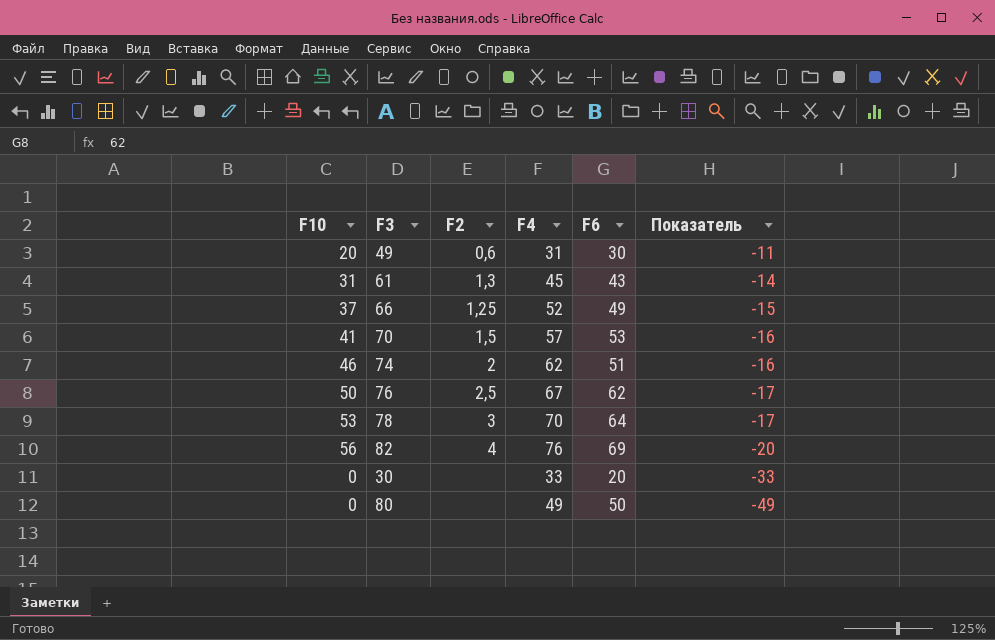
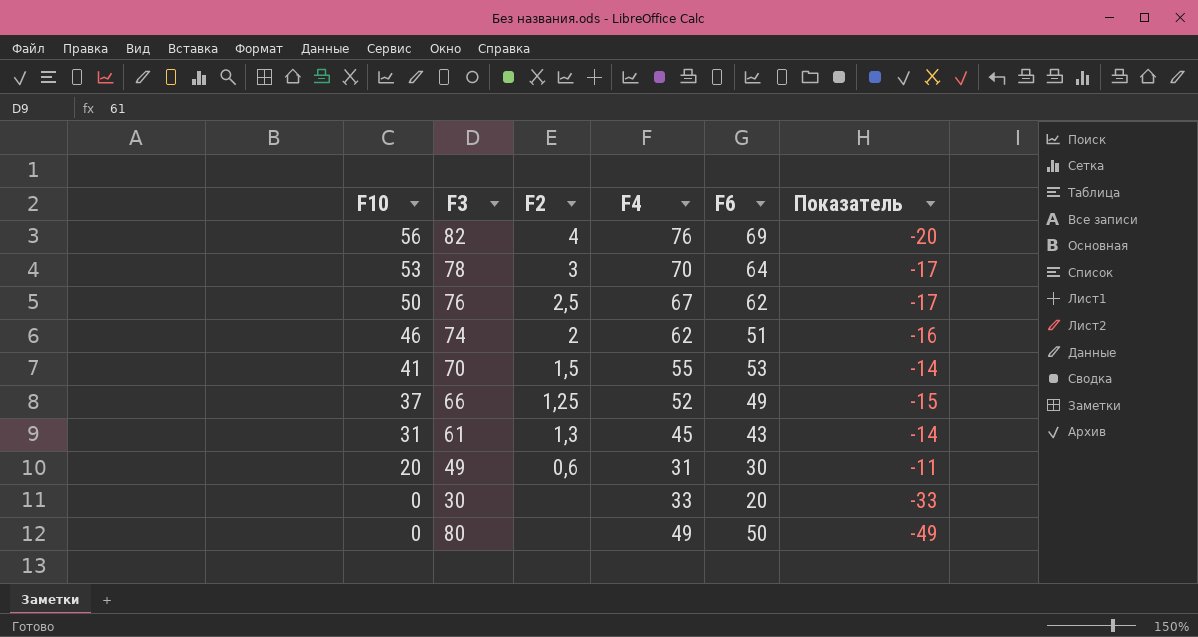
row order: Показатель descending -> F10 descending
70 | F4: 57 -> 55
70 | Показатель: -16 -> -14

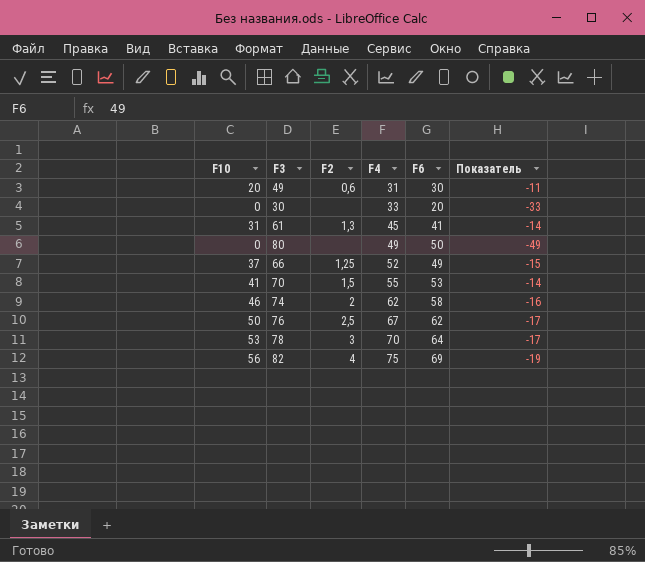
row order: F10 descending -> F4 ascending
61 | F6: 43 -> 41
74 | F6: 51 -> 58
82 | F4: 76 -> 75
82 | Показатель: -20 -> -19

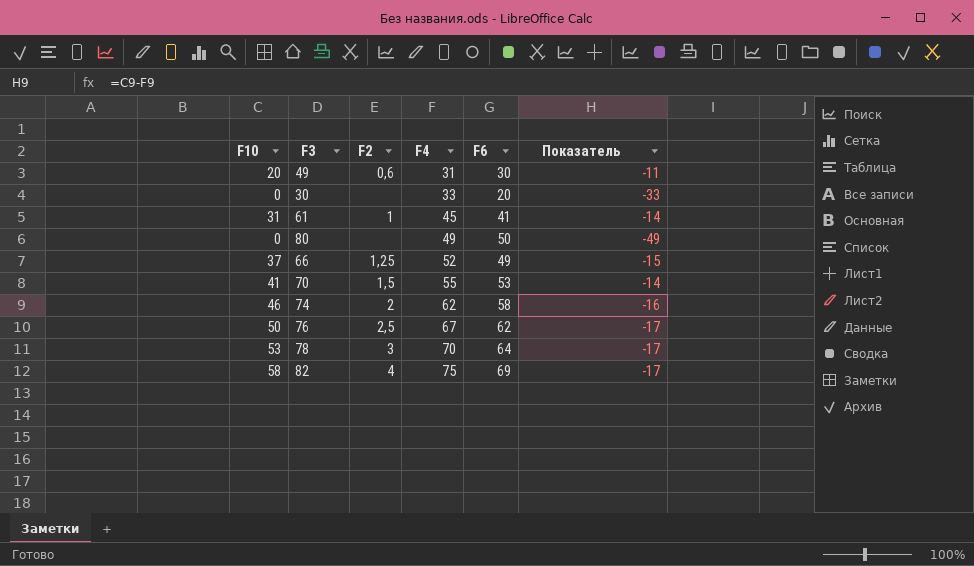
61 | F2: 1,3 -> 1
82 | F10: 56 -> 58
82 | Показатель: -19 -> -17

